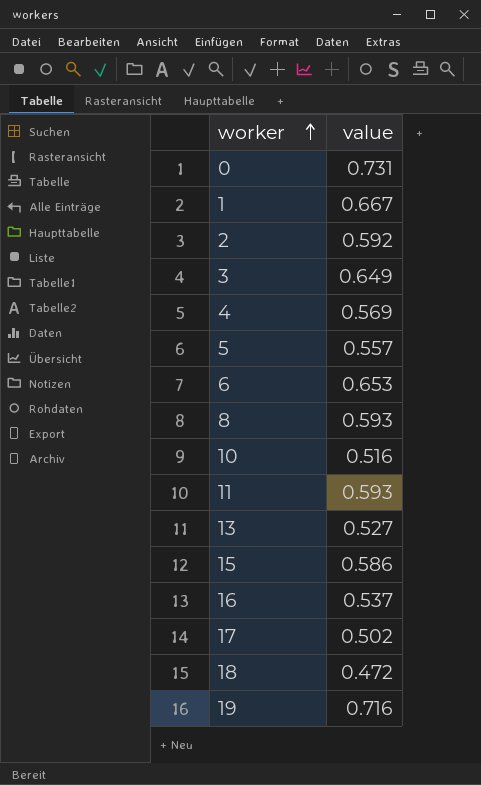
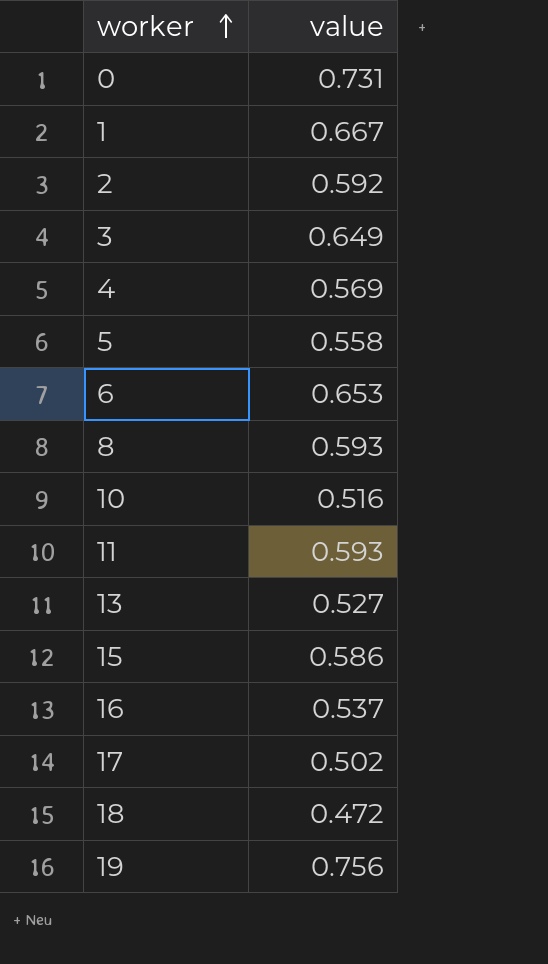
5 | value: 0.557 -> 0.558
19 | value: 0.716 -> 0.756

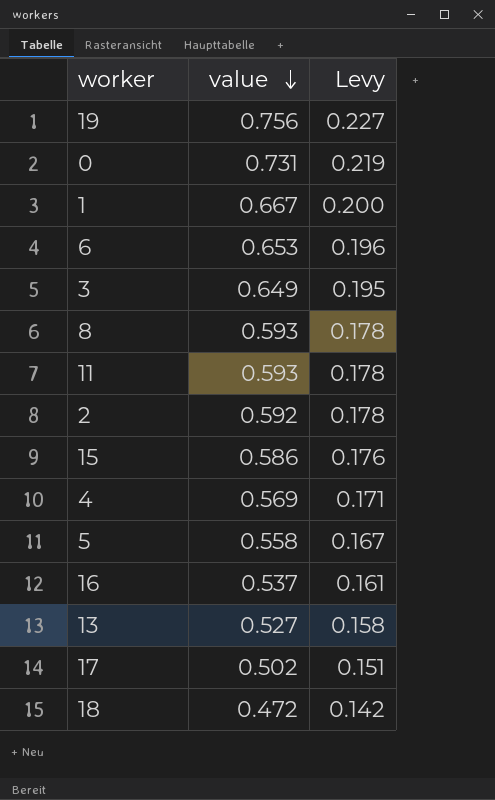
row order: worker ascending -> value descending
column Levy | formula: none -> [value] * 0.3
row 10: 0.516 -> none

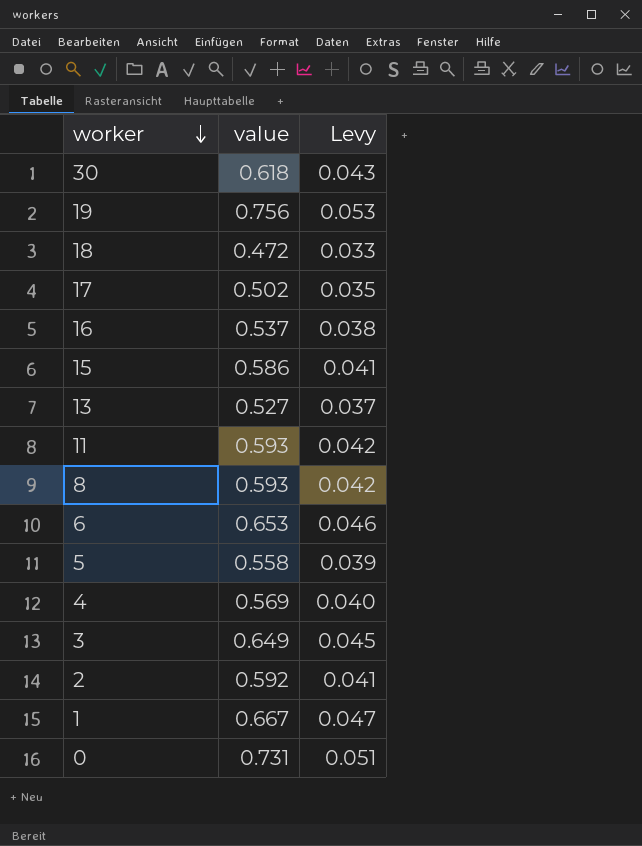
row order: value descending -> worker descending
column Levy | formula: [value] * 0.3 -> [value] * 0.07
row 30: none -> 0.618 | 0.043

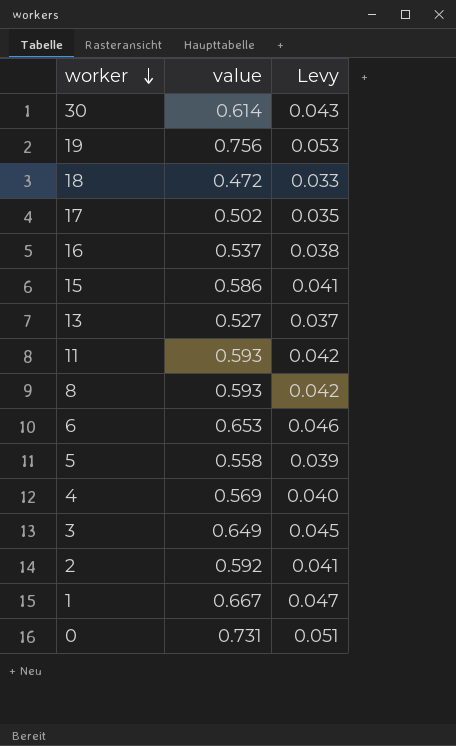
30 | value: 0.618 -> 0.614

